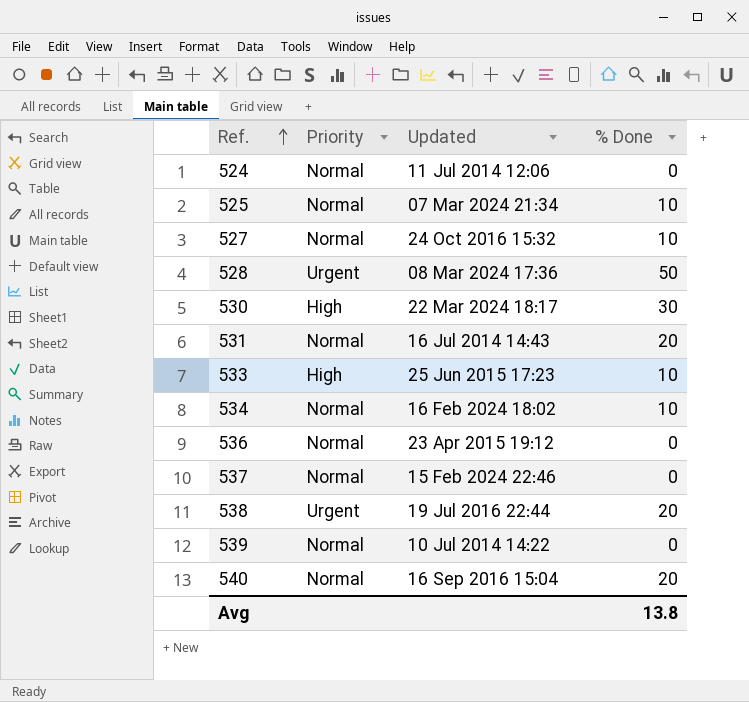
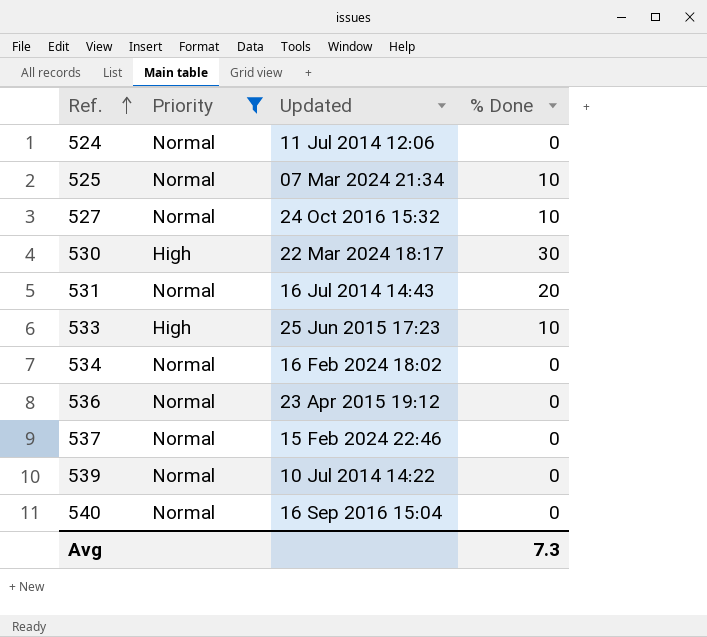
filter: none -> Priority != Urgent
534 | % Done: 10 -> 0
540 | % Done: 20 -> 0
Avg | % Done: 13.8 -> 7.3

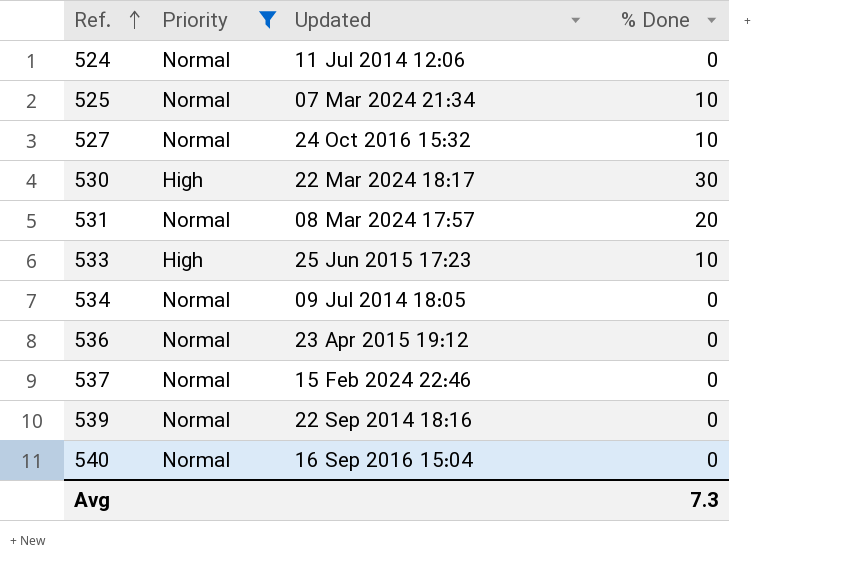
531 | Updated: 16 Jul 2014 14:43 -> 08 Mar 2024 17:57
534 | Updated: 16 Feb 2024 18:02 -> 09 Jul 2014 18:05
539 | Updated: 10 Jul 2014 14:22 -> 22 Sep 2014 18:16

